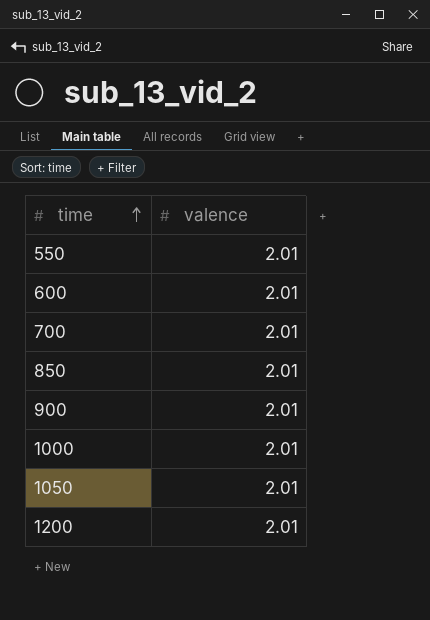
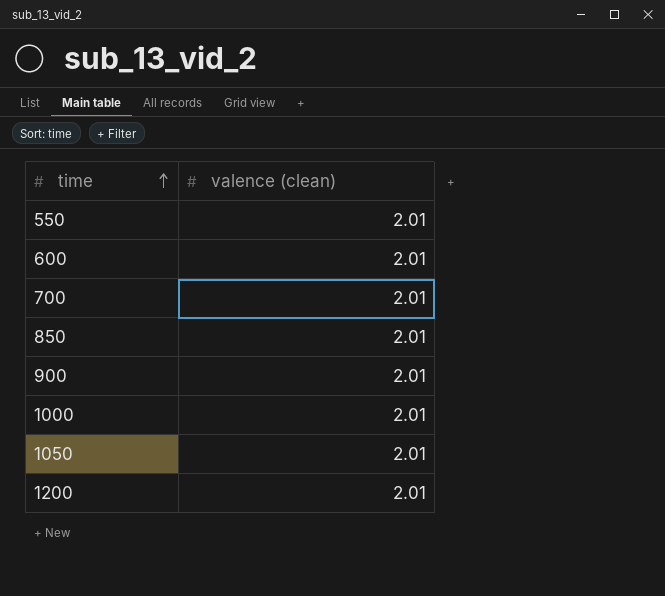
column name: valence -> valence (clean)

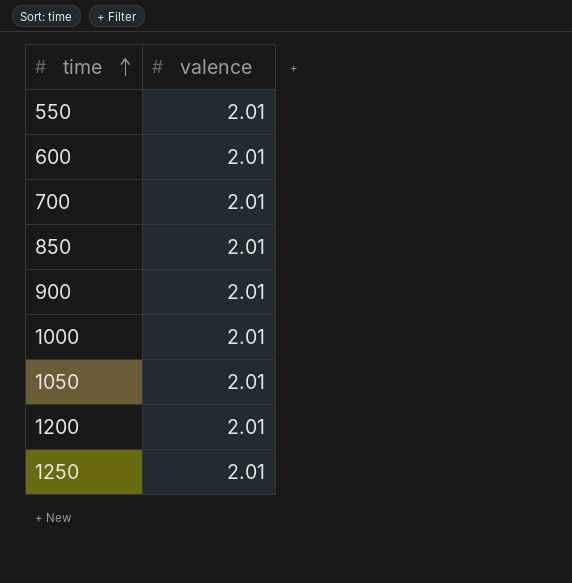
column name: valence (clean) -> valence
row 1250: none -> 2.01

